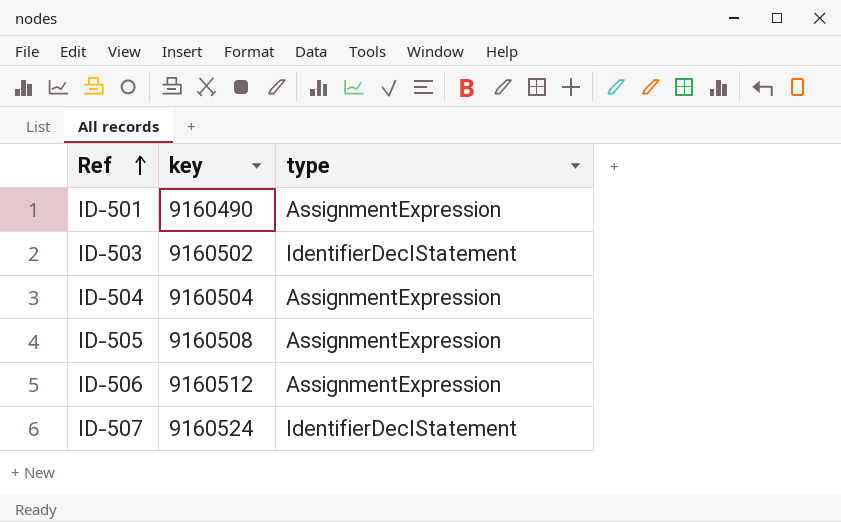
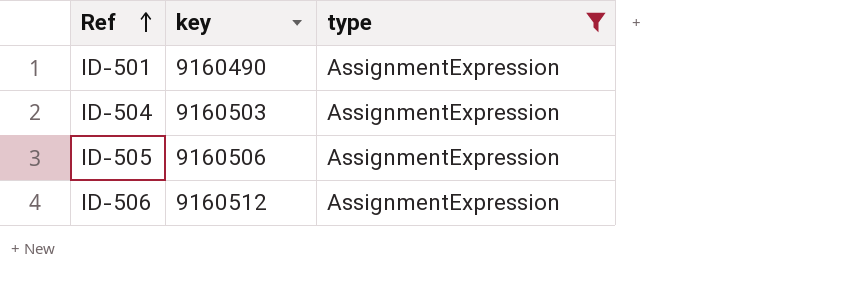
filter: none -> type = AssignmentExpression
ID-504 | key: 9160504 -> 9160503
ID-505 | key: 9160508 -> 9160506

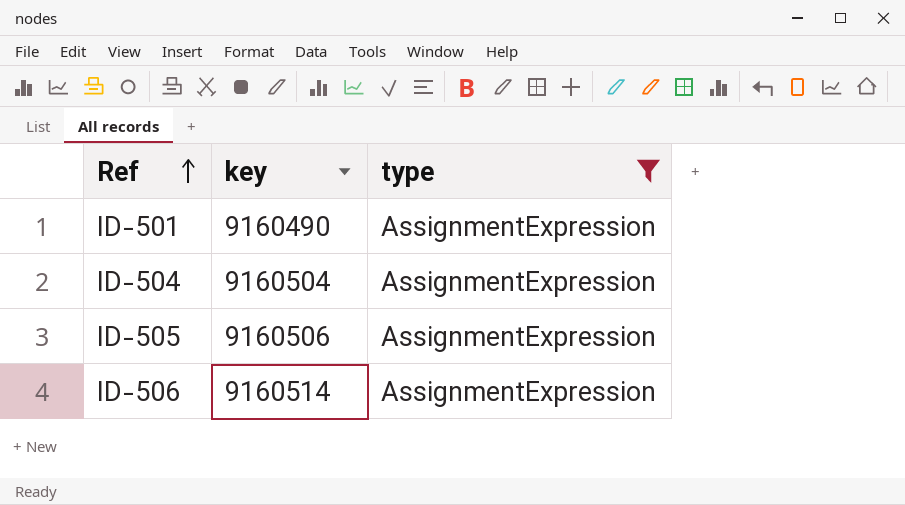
ID-504 | key: 9160503 -> 9160504
ID-506 | key: 9160512 -> 9160514

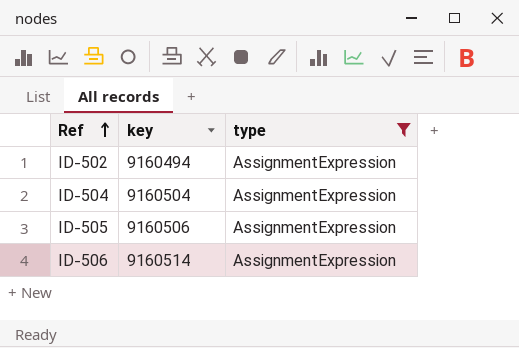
row ID-501: 9160490 | AssignmentExpression -> none
row ID-502: none -> 9160494 | AssignmentExpression

